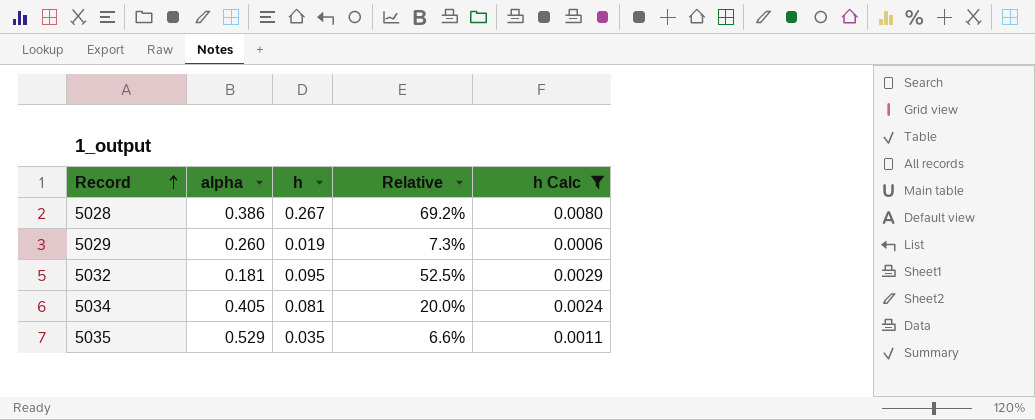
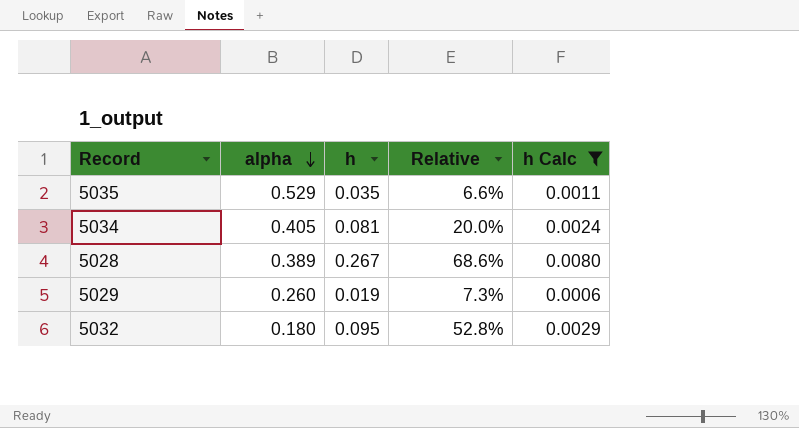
row order: Record ascending -> alpha descending
5028 | alpha: 0.386 -> 0.389
5028 | Relative: 69.2% -> 68.6%
5032 | alpha: 0.181 -> 0.180
5032 | Relative: 52.5% -> 52.8%

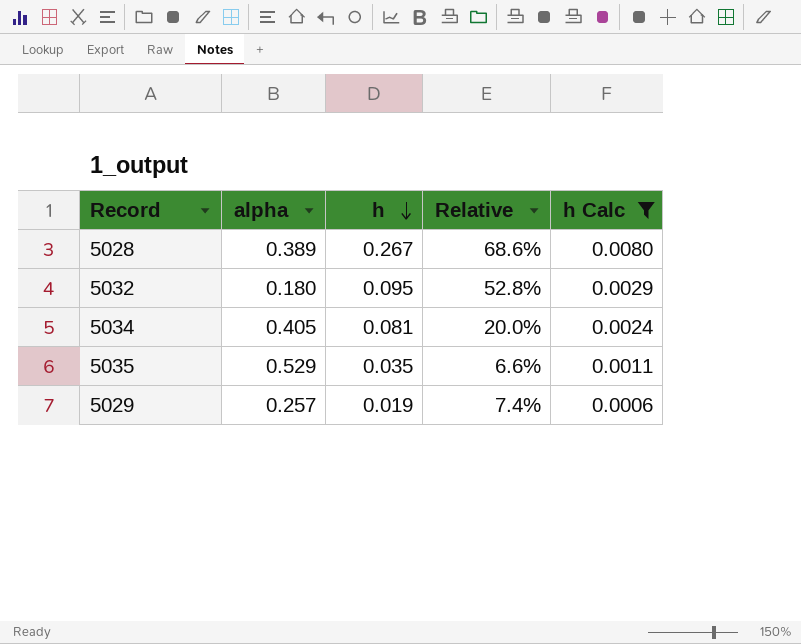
row order: alpha descending -> h descending
5029 | alpha: 0.260 -> 0.257
5029 | Relative: 7.3% -> 7.4%

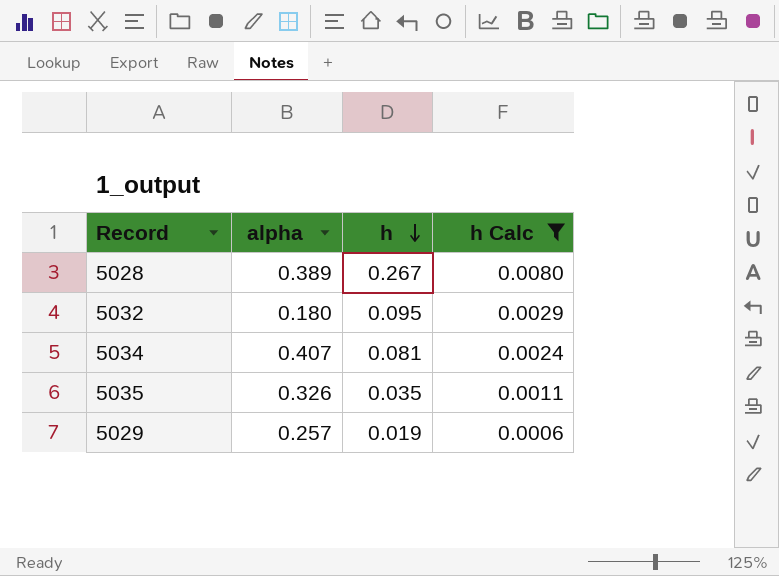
column Relative | formula: [h] / [alpha] -> none
5034 | alpha: 0.405 -> 0.407
5035 | alpha: 0.529 -> 0.326

